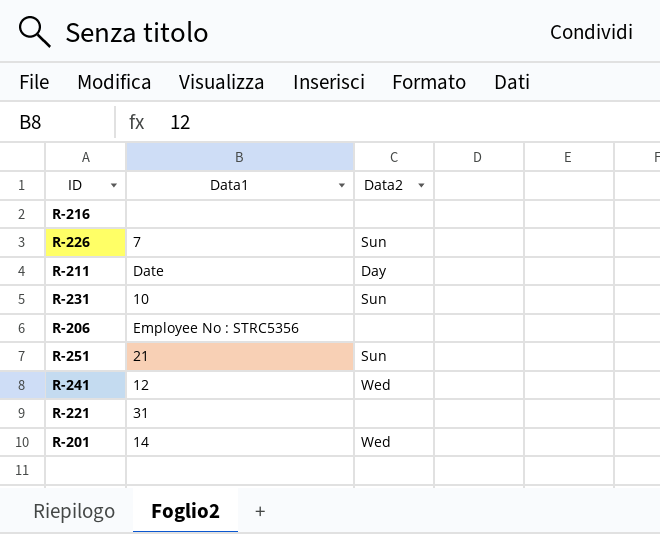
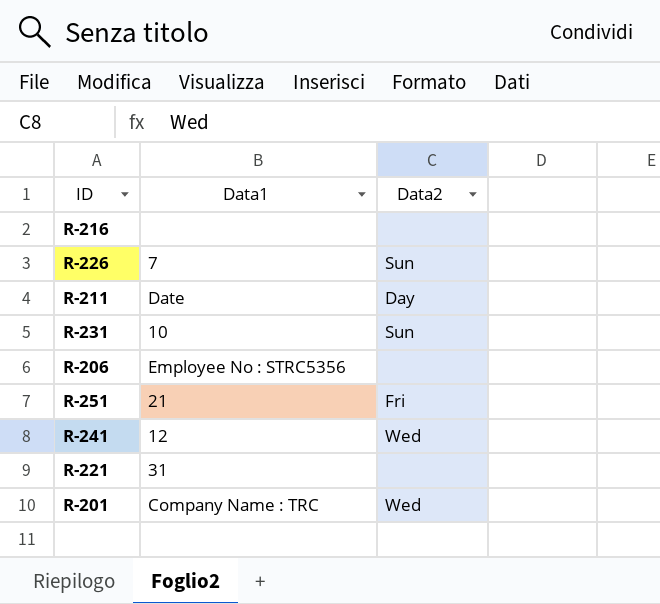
R-251 | Data2: Sun -> Fri
R-201 | Data1: 14 -> Company Name : TRC

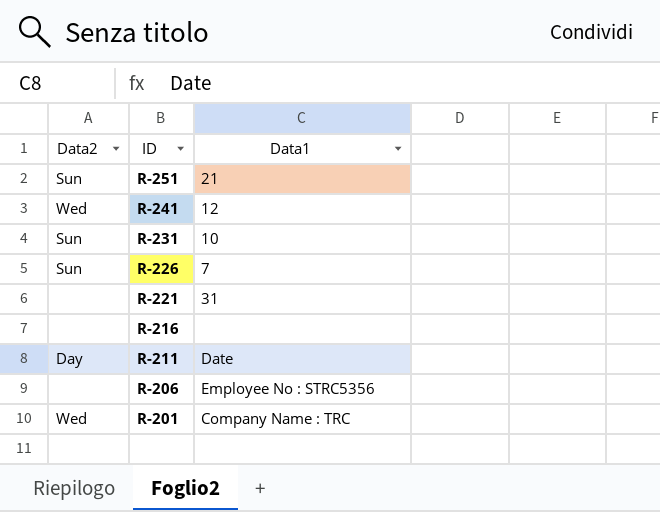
row order: none -> ID descending
column Data2 | position: 3 -> 1
R-251 | Data2: Fri -> Sun

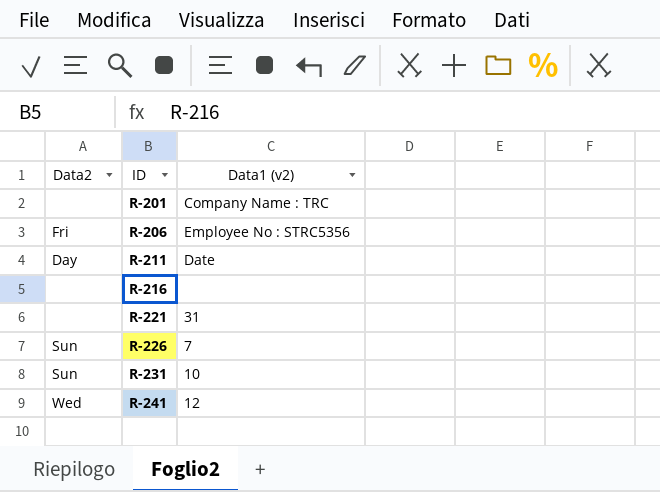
row order: ID descending -> ID ascending
column name: Data1 -> Data1 (v2)
row R-251: Sun | 21 -> none
R-201 | Data2: Wed -> none
R-206 | Data2: none -> Fri

